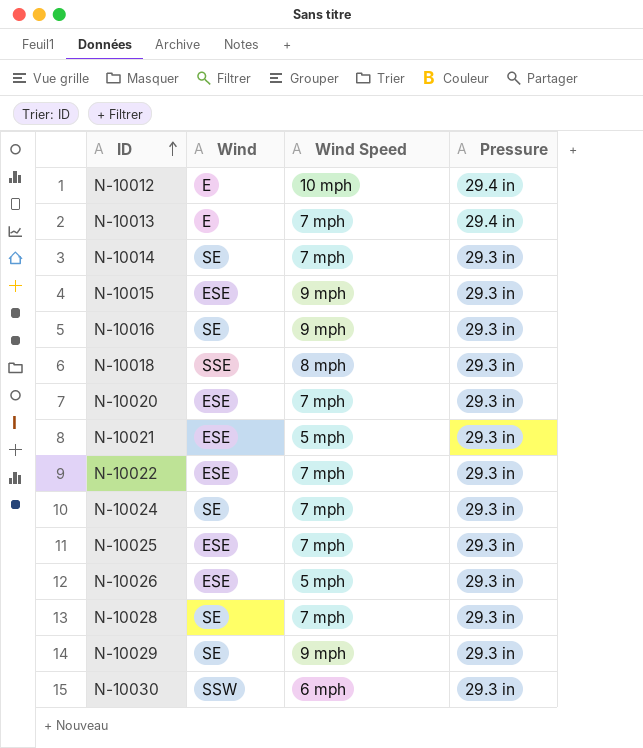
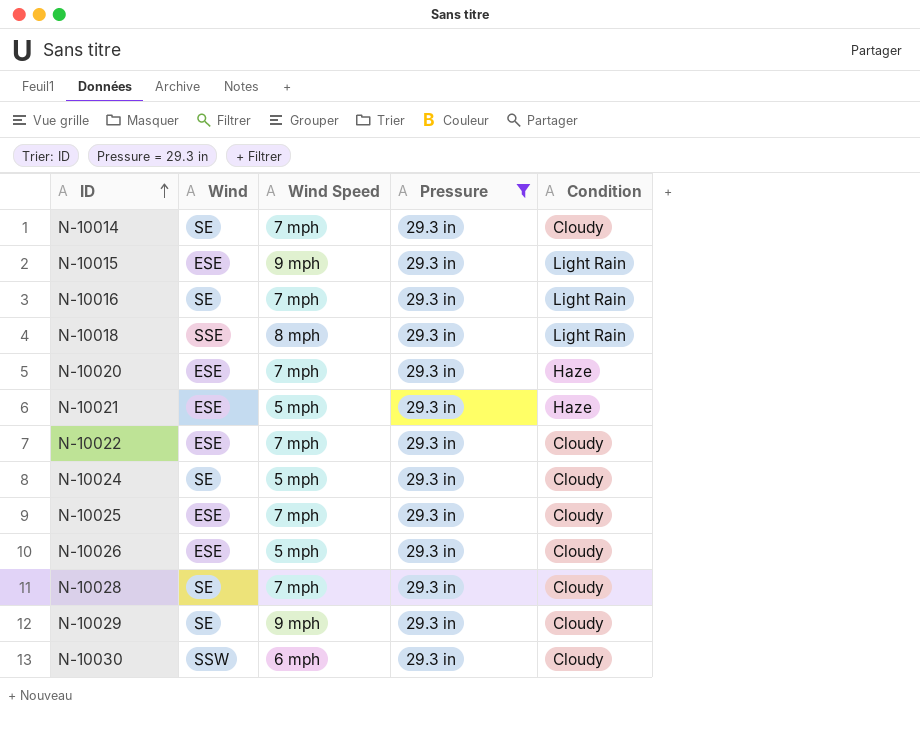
filter: none -> Pressure = 29.3 in
column Condition | position: none -> 5
N-10016 | Wind Speed: 9 mph -> 7 mph
N-10024 | Wind Speed: 7 mph -> 5 mph

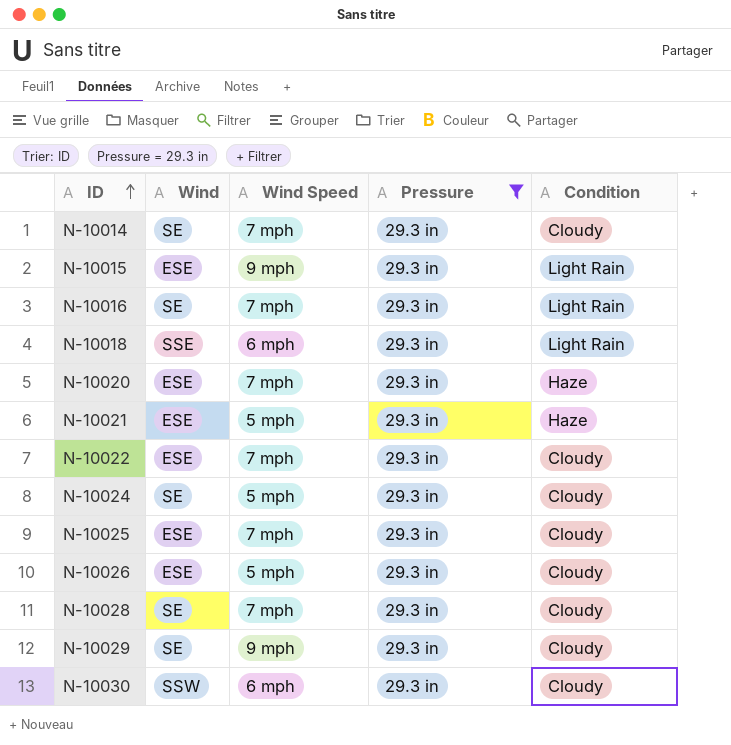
N-10018 | Wind Speed: 8 mph -> 6 mph

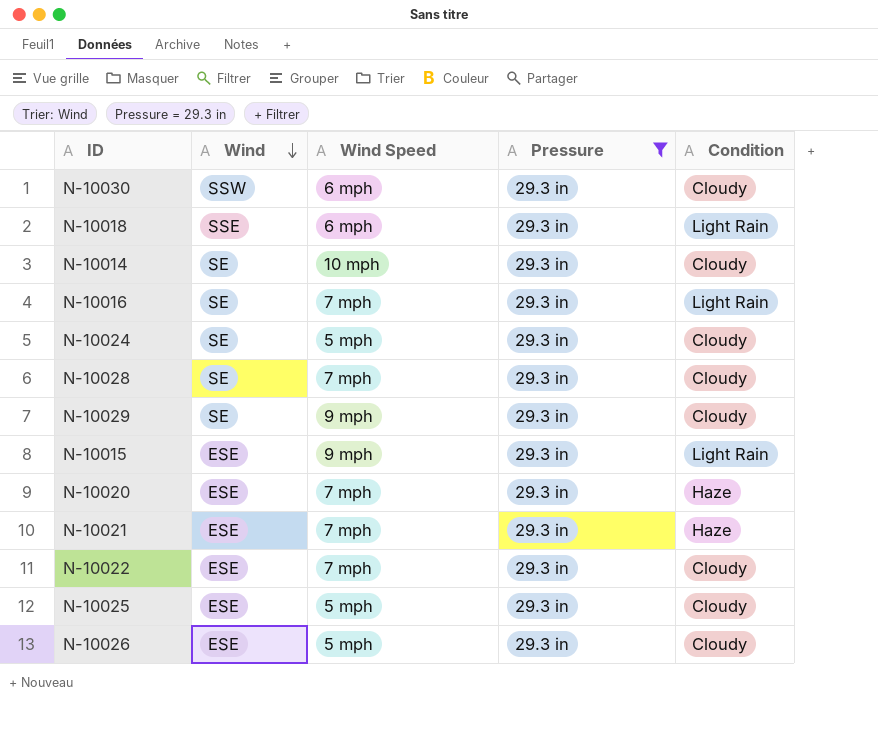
row order: ID ascending -> Wind descending
N-10014 | Wind Speed: 7 mph -> 10 mph
N-10021 | Wind Speed: 5 mph -> 7 mph
N-10025 | Wind Speed: 7 mph -> 5 mph

